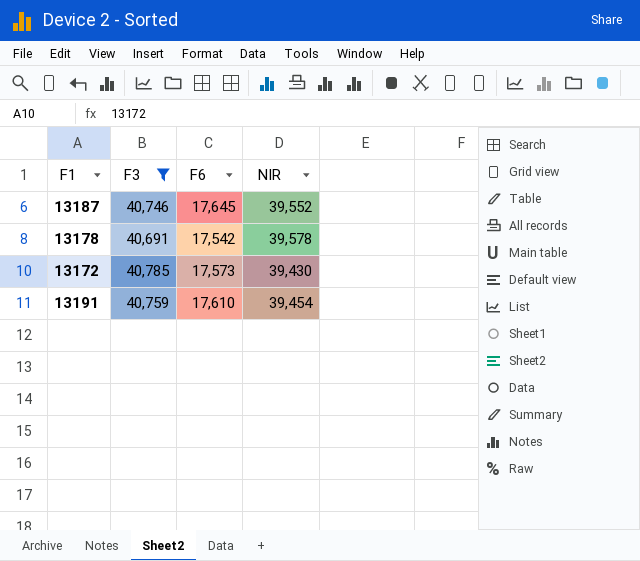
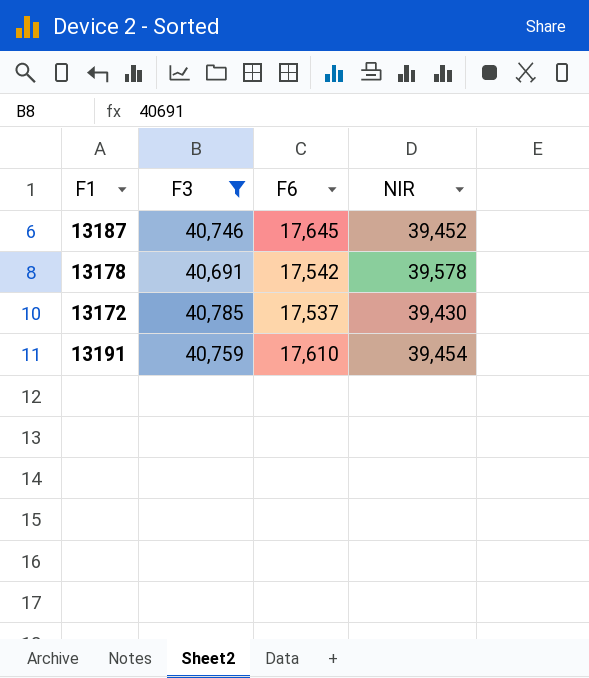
13187 | NIR: 39,552 -> 39,452
13172 | F6: 17,573 -> 17,537

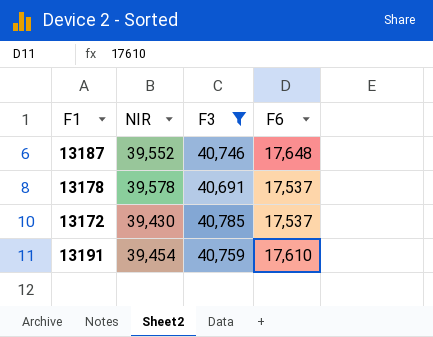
column NIR | position: 4 -> 2
13187 | NIR: 39,452 -> 39,552
13187 | F6: 17,645 -> 17,648
13178 | F6: 17,542 -> 17,537

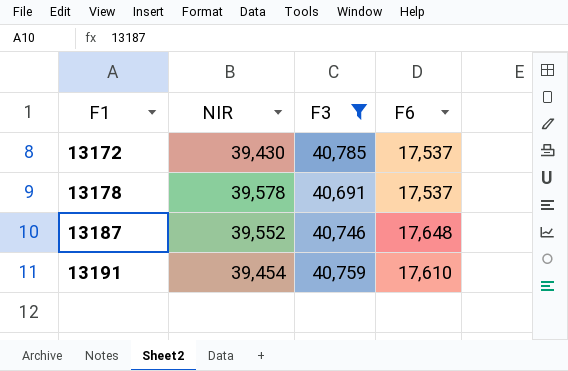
row order: none -> F1 ascending

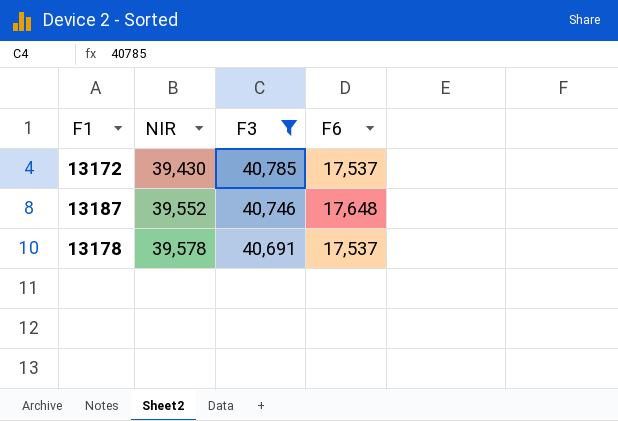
row order: F1 ascending -> NIR ascending
row 13191: 39,454 | 40,759 | 17,610 -> none

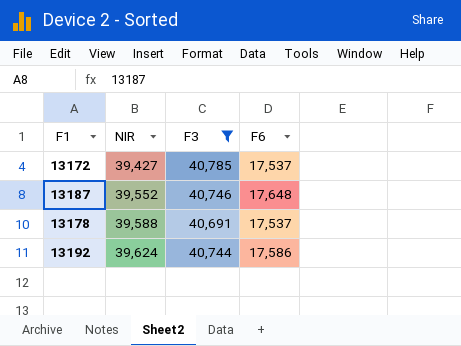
13172 | NIR: 39,430 -> 39,427
13178 | NIR: 39,578 -> 39,588
row 13192: none -> 39,624 | 40,744 | 17,586

